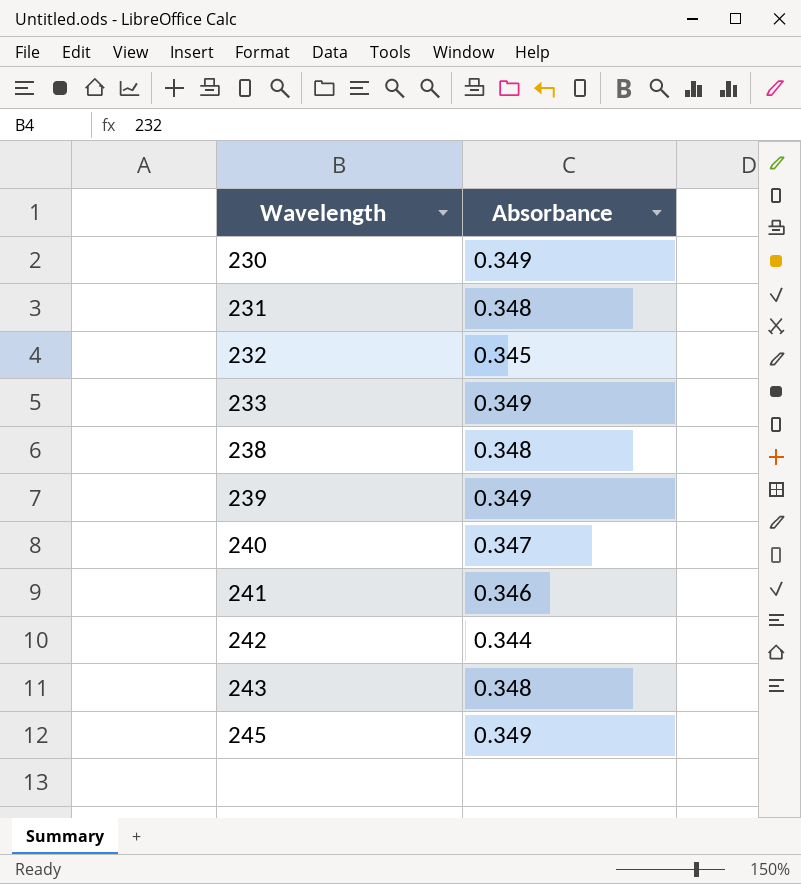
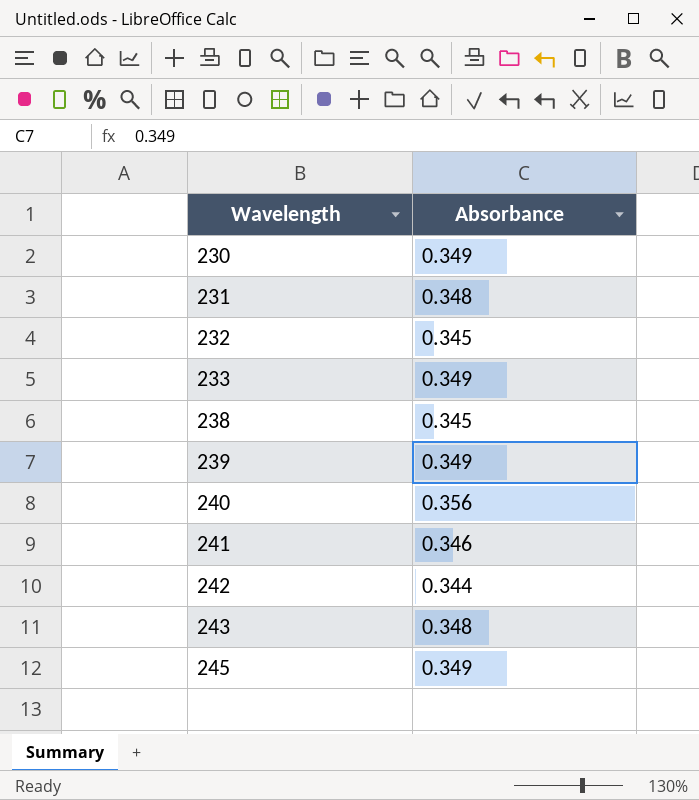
238 | Absorbance: 0.348 -> 0.345
240 | Absorbance: 0.347 -> 0.356

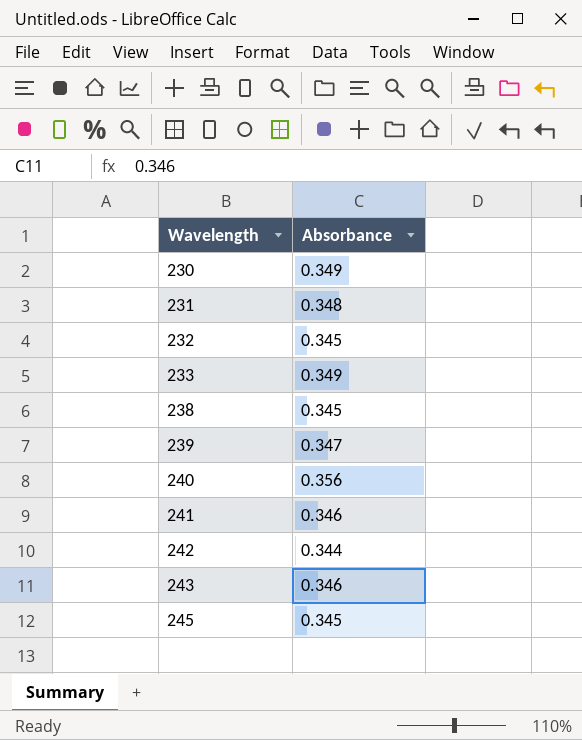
239 | Absorbance: 0.349 -> 0.347
243 | Absorbance: 0.348 -> 0.346
245 | Absorbance: 0.349 -> 0.345

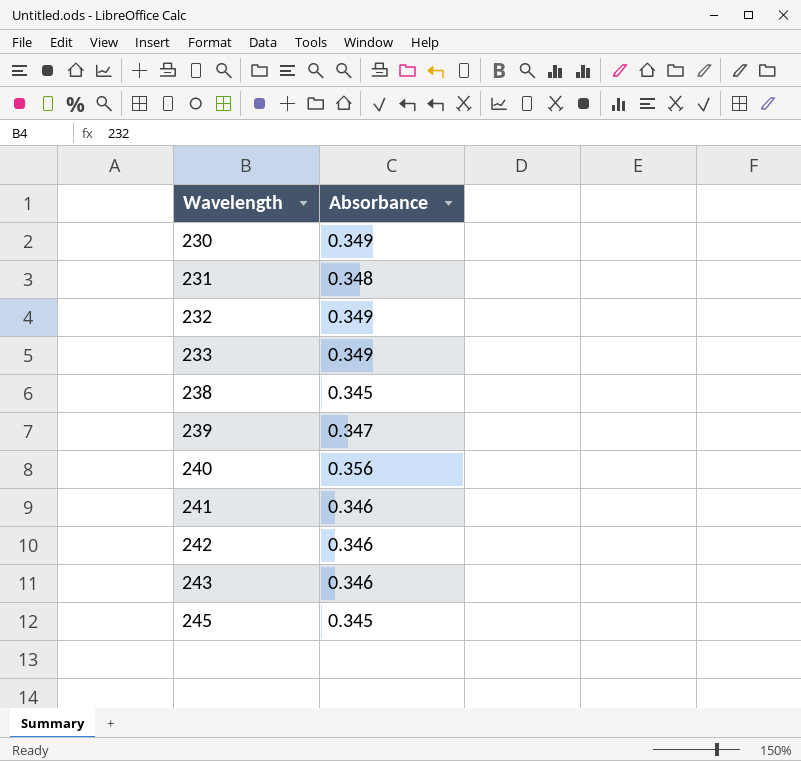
232 | Absorbance: 0.345 -> 0.349
242 | Absorbance: 0.344 -> 0.346

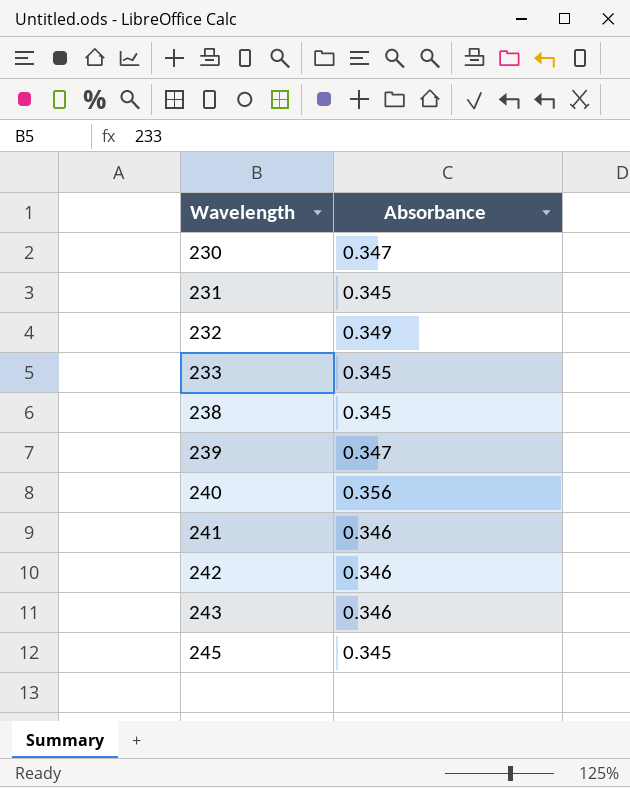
230 | Absorbance: 0.349 -> 0.347
231 | Absorbance: 0.348 -> 0.345
233 | Absorbance: 0.349 -> 0.345

